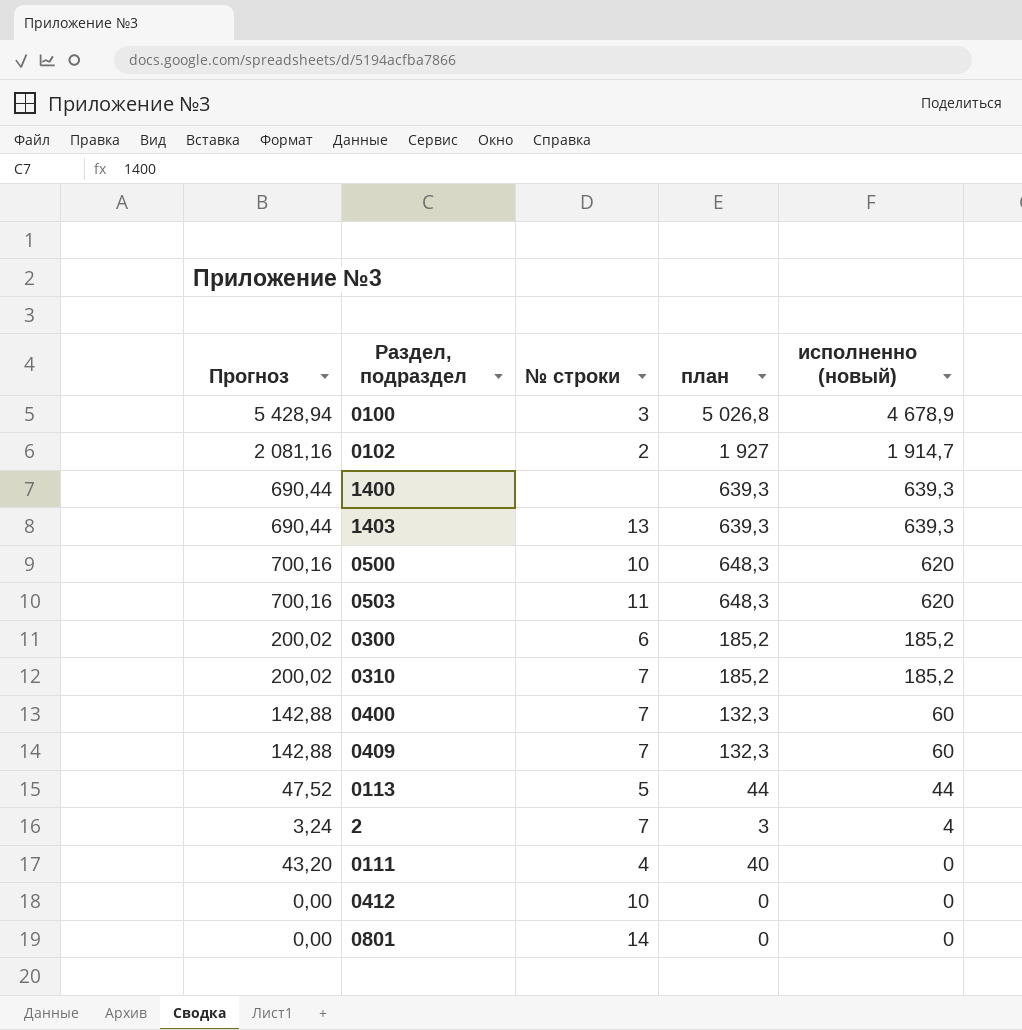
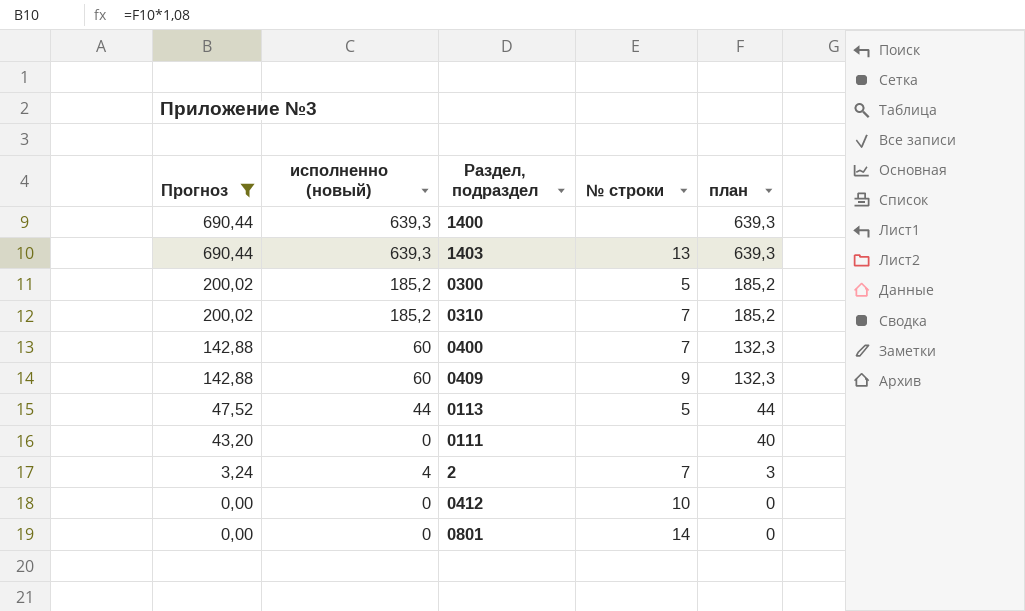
filter: none -> Прогноз <= 690,44
row order: исполненно (новый) descending -> Прогноз descending
column исполненно (новый) | position: 5 -> 2
0300 | № строки: 6 -> 5
0409 | № строки: 7 -> 9
0111 | № строки: 4 -> none

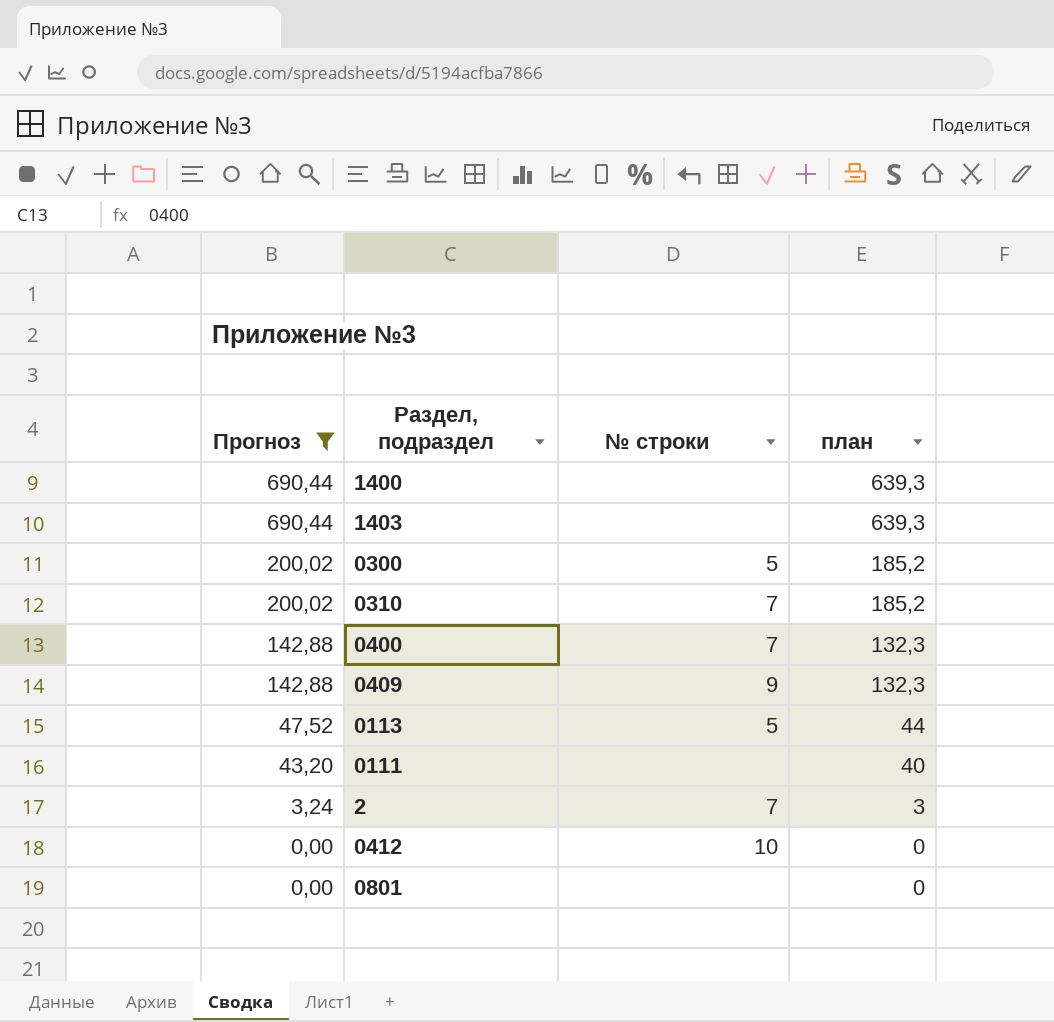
column исполненно (новый) | position: 2 -> none
1403 | № строки: 13 -> none
0801 | № строки: 14 -> none

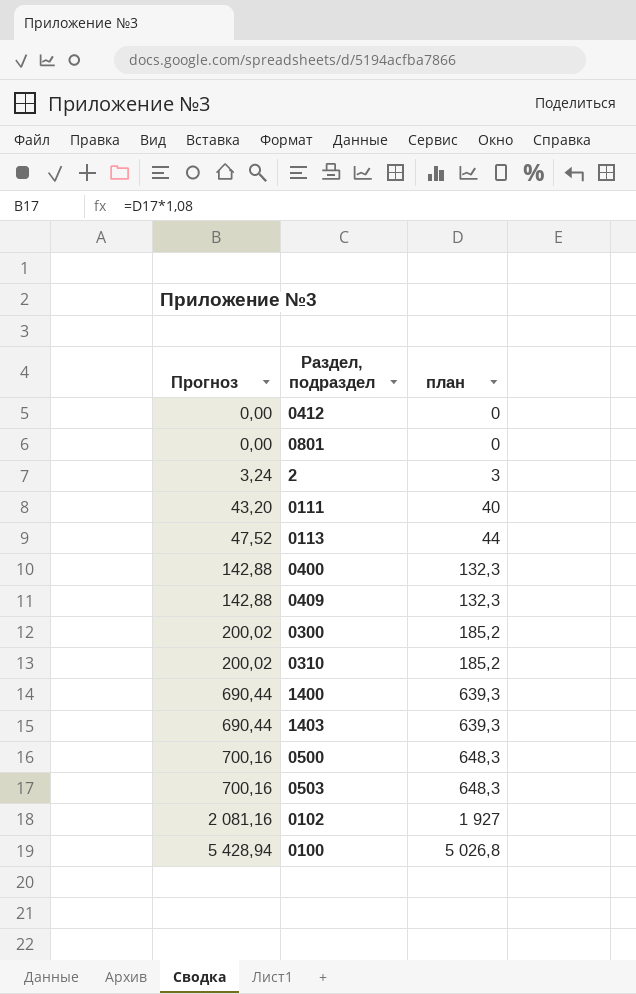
filter: Прогноз <= 690,44 -> none
row order: Прогноз descending -> Прогноз ascending
column № строки | position: 3 -> none

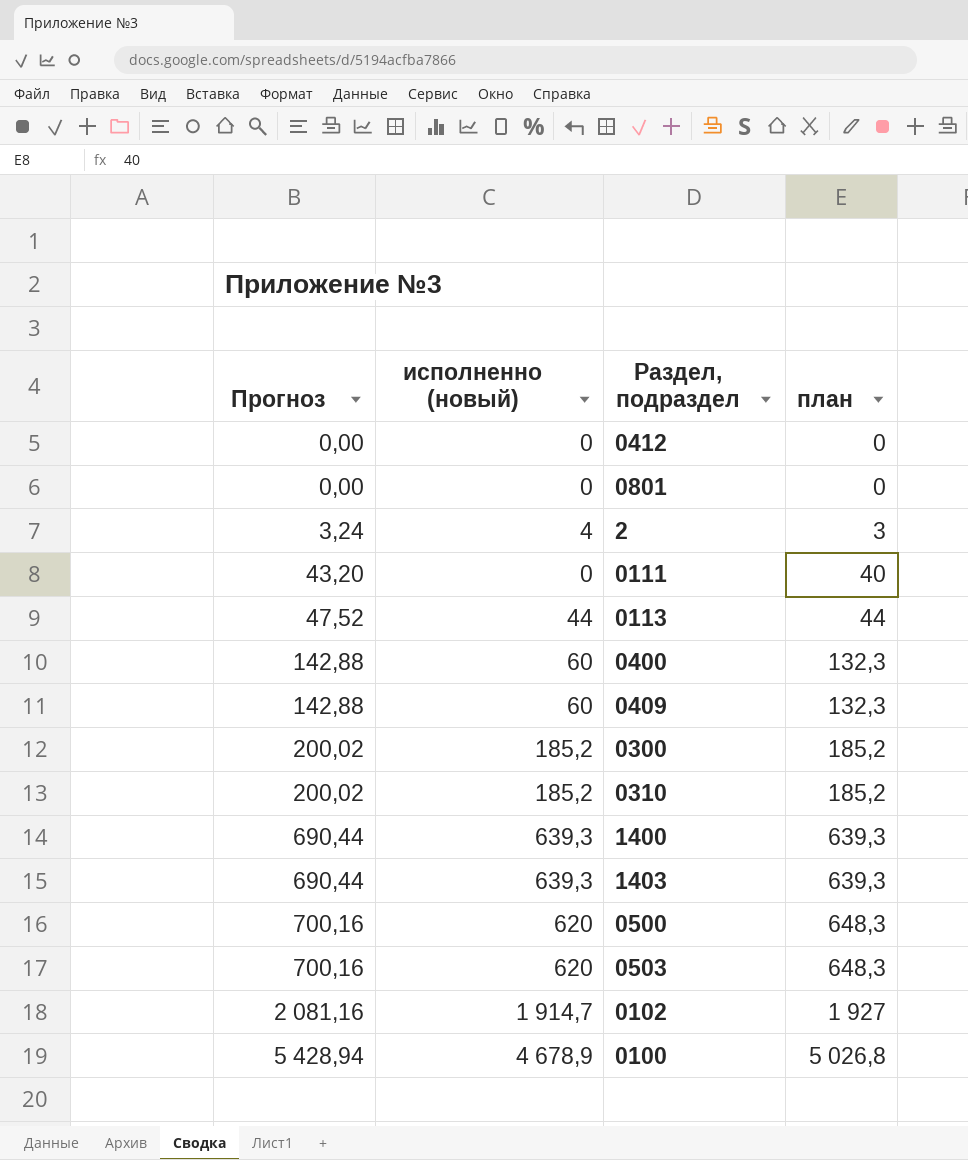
column исполненно (новый) | position: none -> 2

